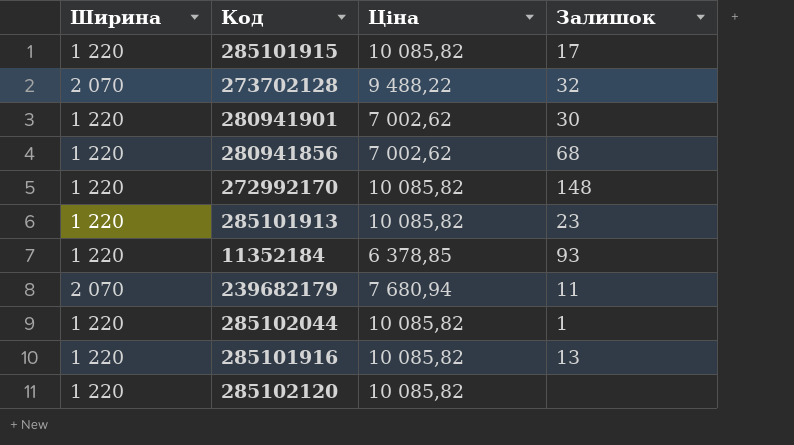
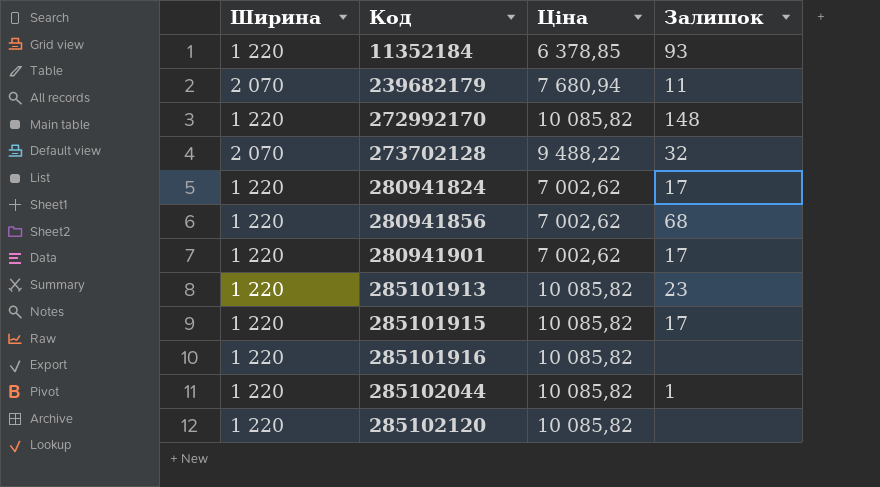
row order: none -> Код ascending
row 280941824: none -> 1 220 | 7 002,62 | 17
280941901 | Залишок: 30 -> 17
285101916 | Залишок: 13 -> none

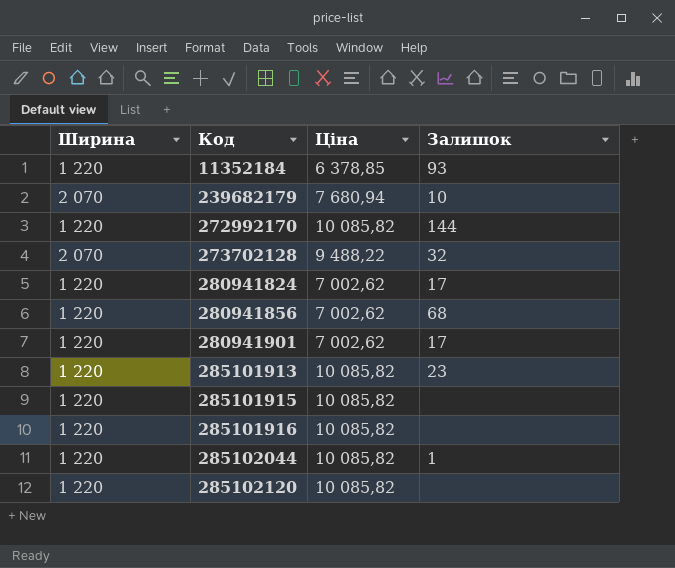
239682179 | Залишок: 11 -> 10
272992170 | Залишок: 148 -> 144
285101915 | Залишок: 17 -> none

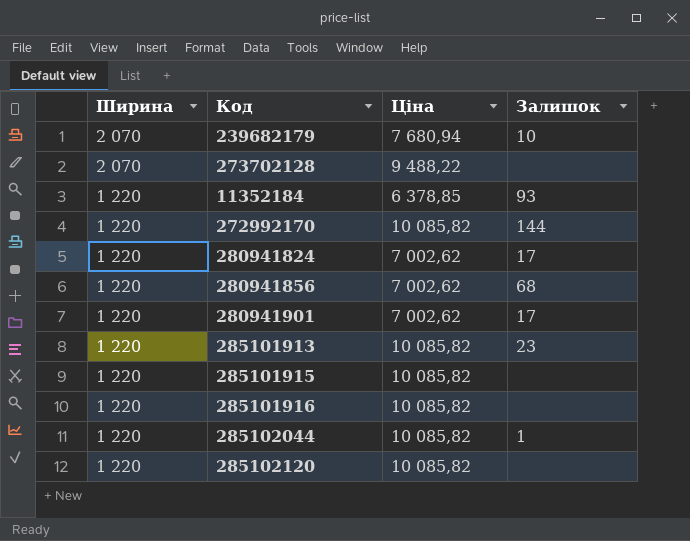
row order: Код ascending -> Ширина descending
273702128 | Залишок: 32 -> none

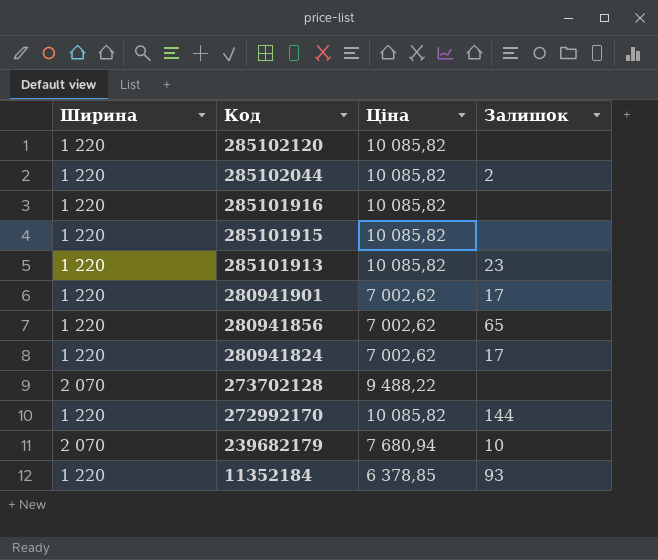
row order: Ширина descending -> Код descending
285102044 | Залишок: 1 -> 2
280941856 | Залишок: 68 -> 65

